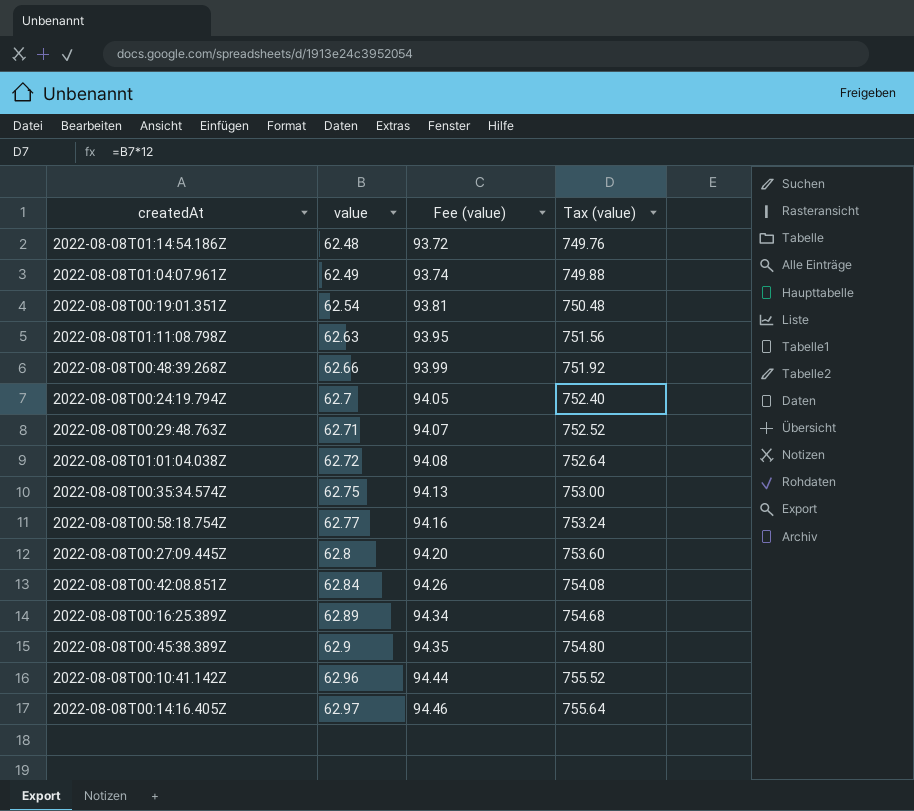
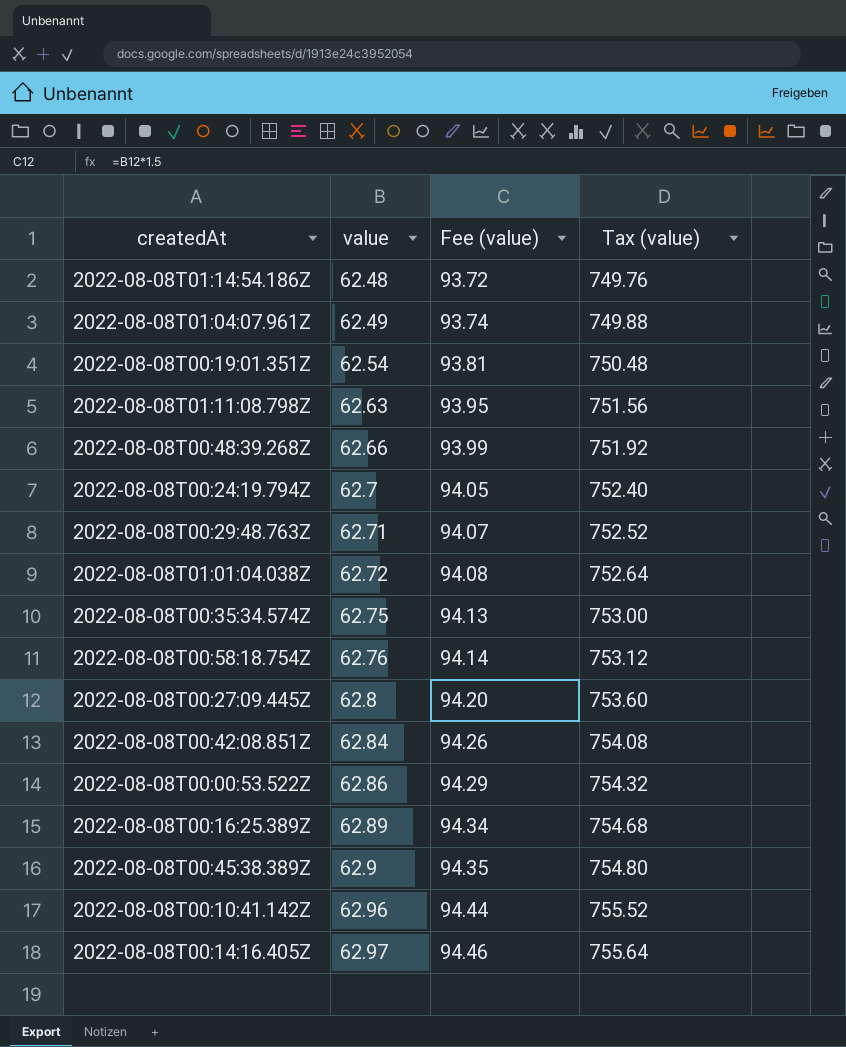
2022-08-08T00:58:18.754Z | value: 62.77 -> 62.76
2022-08-08T00:58:18.754Z | Fee (value): 94.16 -> 94.14
2022-08-08T00:58:18.754Z | Tax (value): 753.24 -> 753.12
row 2022-08-08T00:00:53.522Z: none -> 62.86 | 94.29 | 754.32

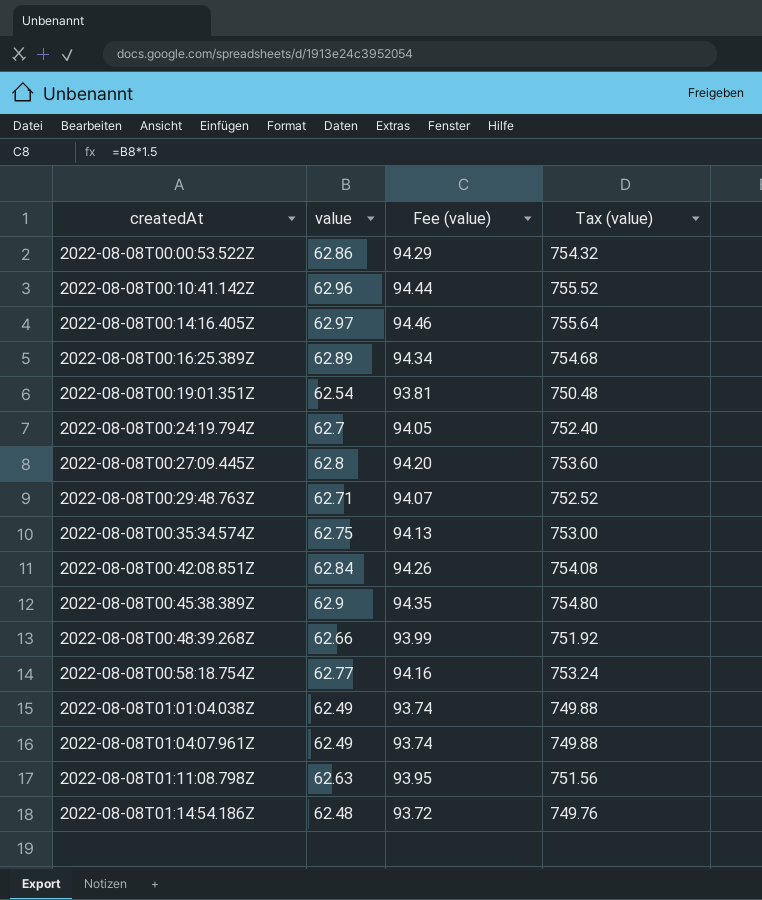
row order: value ascending -> createdAt ascending
2022-08-08T00:58:18.754Z | value: 62.76 -> 62.77
2022-08-08T00:58:18.754Z | Fee (value): 94.14 -> 94.16
2022-08-08T00:58:18.754Z | Tax (value): 753.12 -> 753.24
2022-08-08T01:01:04.038Z | value: 62.72 -> 62.49
2022-08-08T01:01:04.038Z | Fee (value): 94.08 -> 93.74
2022-08-08T01:01:04.038Z | Tax (value): 752.64 -> 749.88

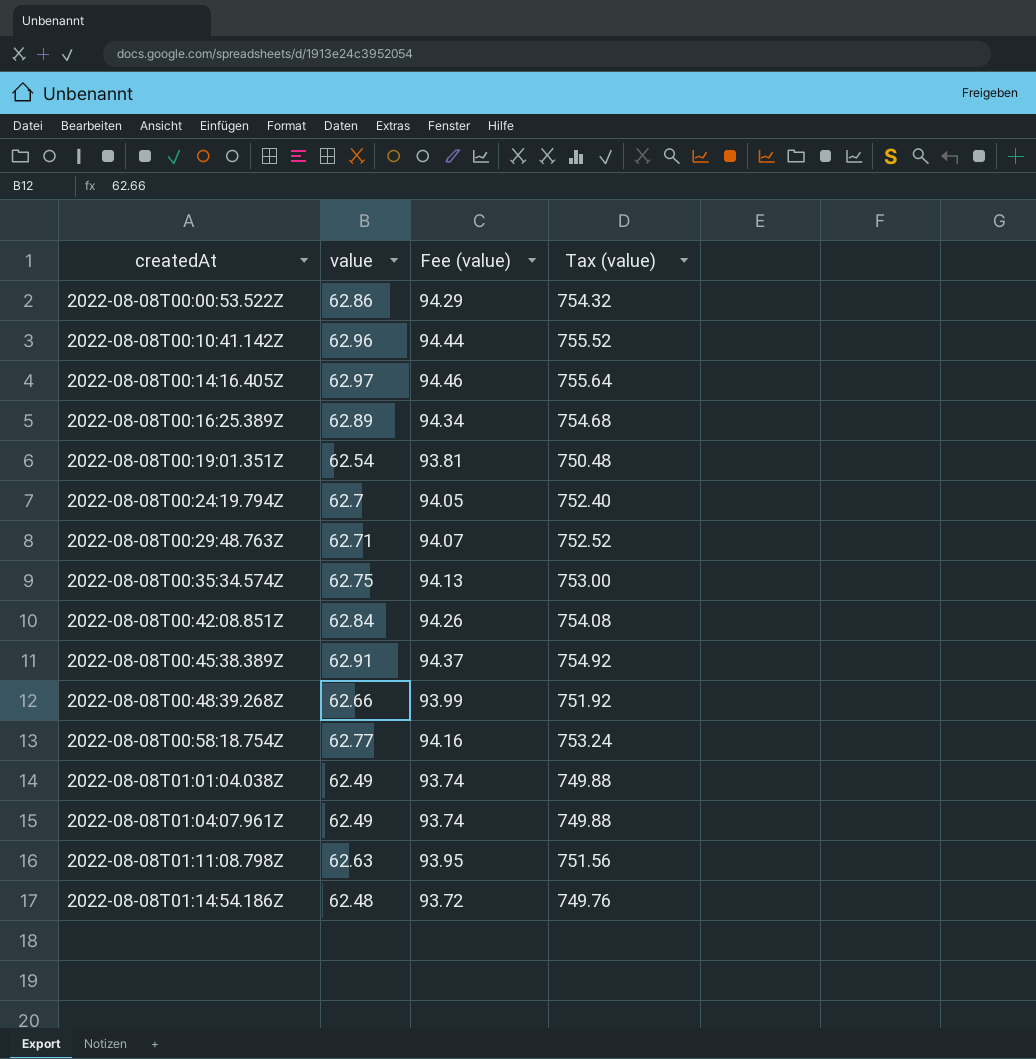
row 2022-08-08T00:27:09.445Z: 62.8 | 94.20 | 753.60 -> none
2022-08-08T00:45:38.389Z | value: 62.9 -> 62.91
2022-08-08T00:45:38.389Z | Fee (value): 94.35 -> 94.37
2022-08-08T00:45:38.389Z | Tax (value): 754.80 -> 754.92

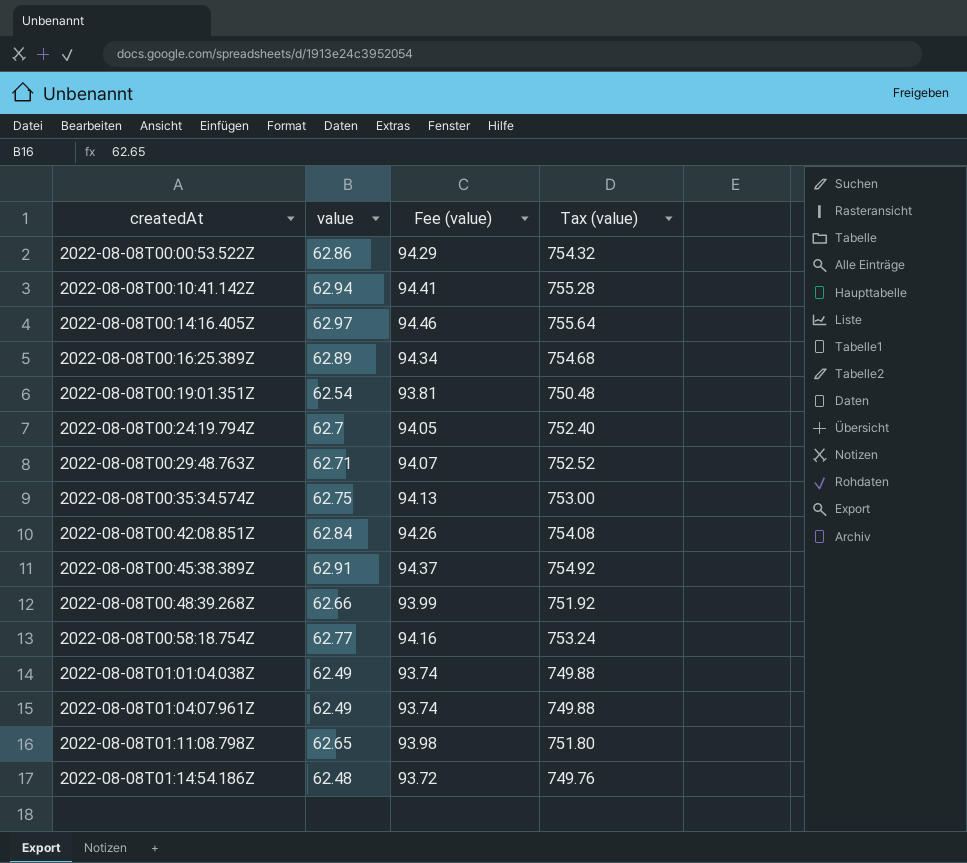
2022-08-08T00:10:41.142Z | value: 62.96 -> 62.94
2022-08-08T00:10:41.142Z | Fee (value): 94.44 -> 94.41
2022-08-08T00:10:41.142Z | Tax (value): 755.52 -> 755.28
2022-08-08T01:11:08.798Z | value: 62.63 -> 62.65
2022-08-08T01:11:08.798Z | Fee (value): 93.95 -> 93.98
2022-08-08T01:11:08.798Z | Tax (value): 751.56 -> 751.80

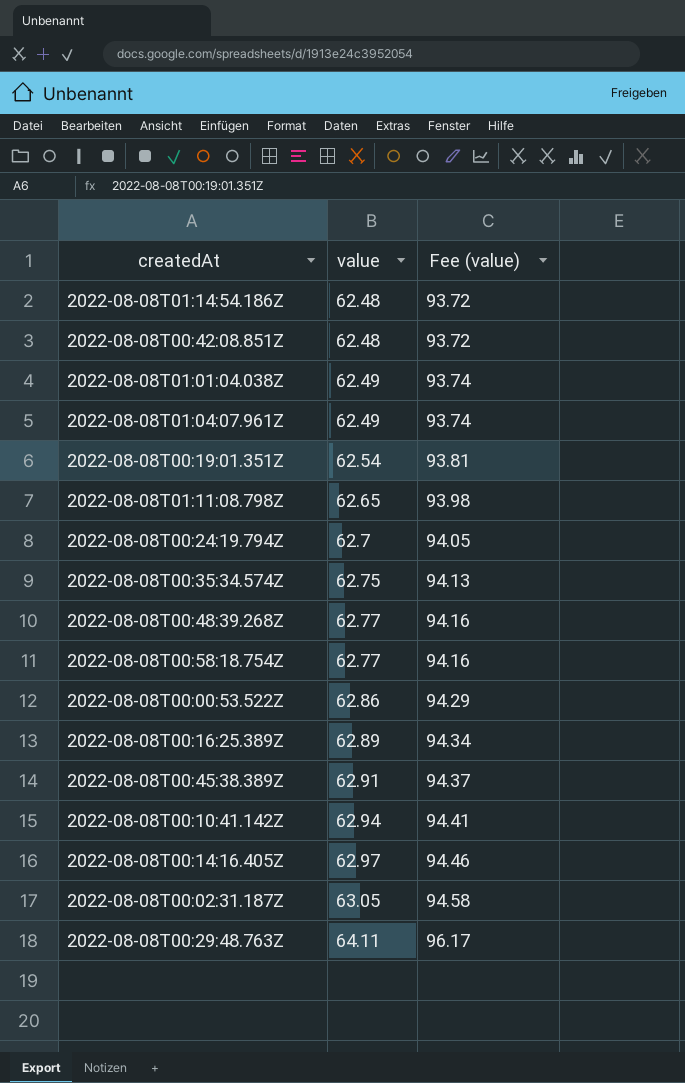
row order: createdAt ascending -> value ascending
column Tax (value) | formula: [value] * 12 -> none
2022-08-08T00:42:08.851Z | value: 62.84 -> 62.48
2022-08-08T00:42:08.851Z | Fee (value): 94.26 -> 93.72
2022-08-08T00:48:39.268Z | value: 62.66 -> 62.77
2022-08-08T00:48:39.268Z | Fee (value): 93.99 -> 94.16
row 2022-08-08T00:02:31.187Z: none -> 63.05 | 94.58
2022-08-08T00:29:48.763Z | value: 62.71 -> 64.11
2022-08-08T00:29:48.763Z | Fee (value): 94.07 -> 96.17

